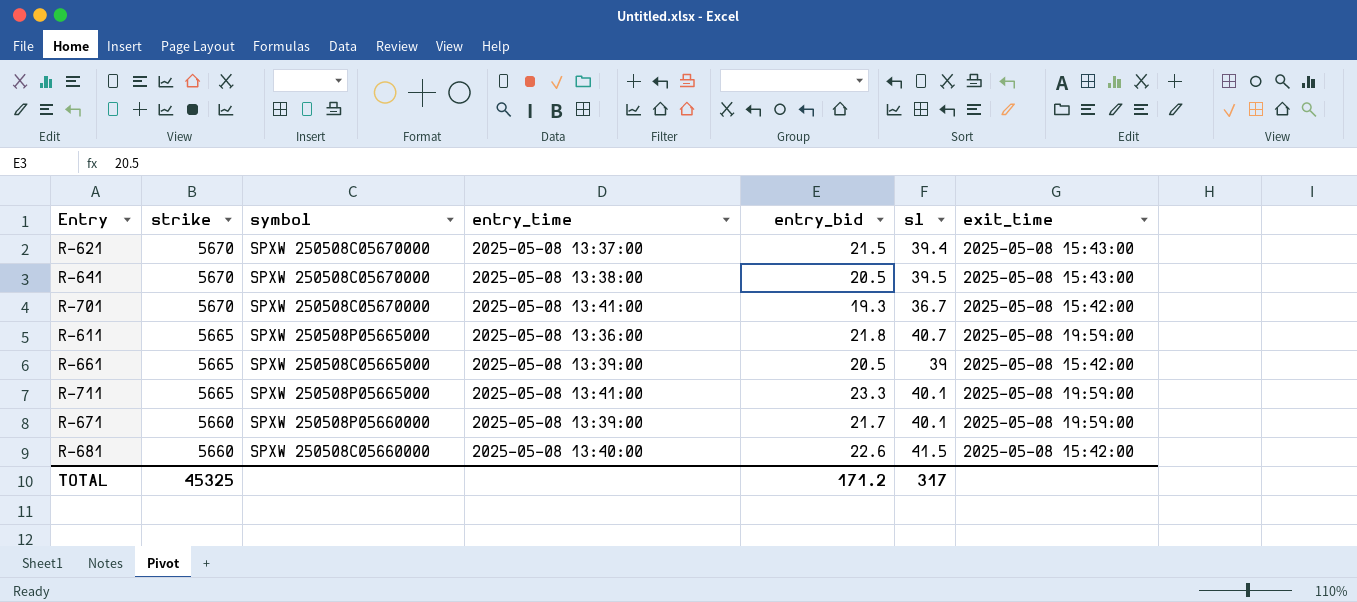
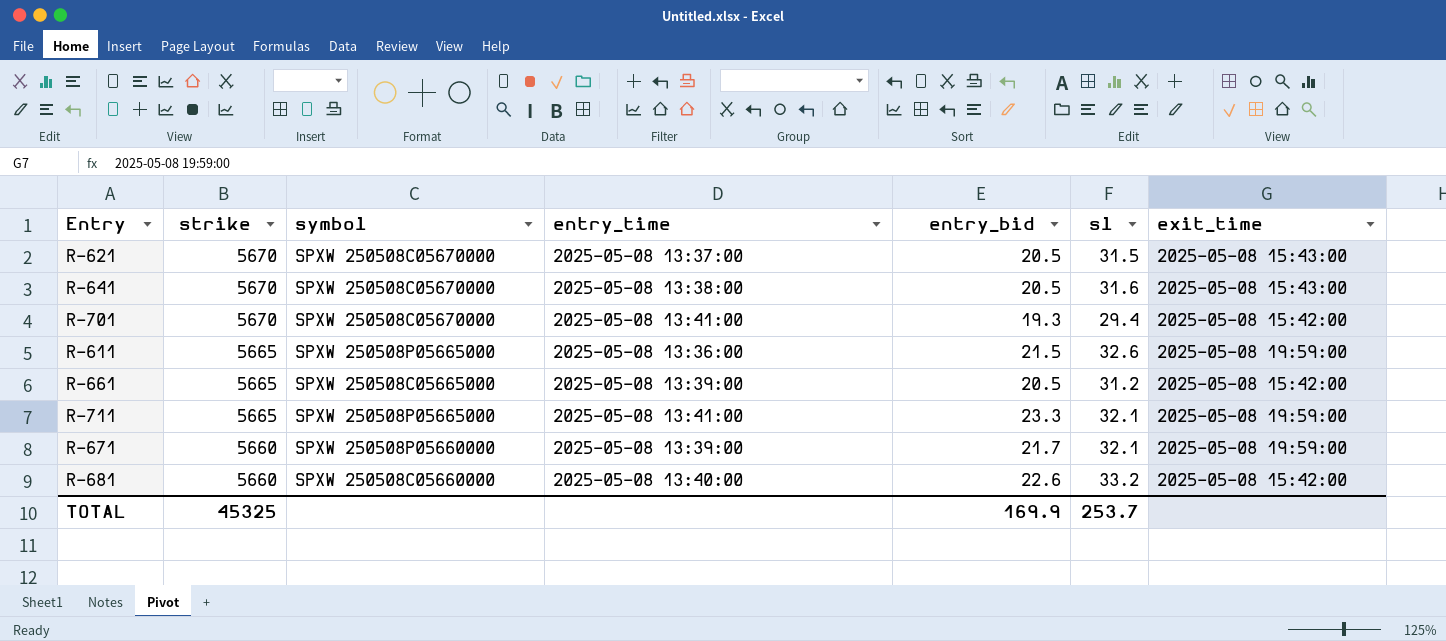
R-621 | entry_bid: 21.5 -> 20.5
R-621 | sl: 39.4 -> 31.5
R-641 | sl: 39.5 -> 31.6
R-701 | sl: 36.7 -> 29.4
R-611 | entry_bid: 21.8 -> 21.5
R-611 | sl: 40.7 -> 32.6
R-661 | sl: 39 -> 31.2
R-711 | sl: 40.1 -> 32.1
R-671 | sl: 40.1 -> 32.1
R-681 | sl: 41.5 -> 33.2
TOTAL | entry_bid: 171.2 -> 169.9
TOTAL | sl: 317 -> 253.7

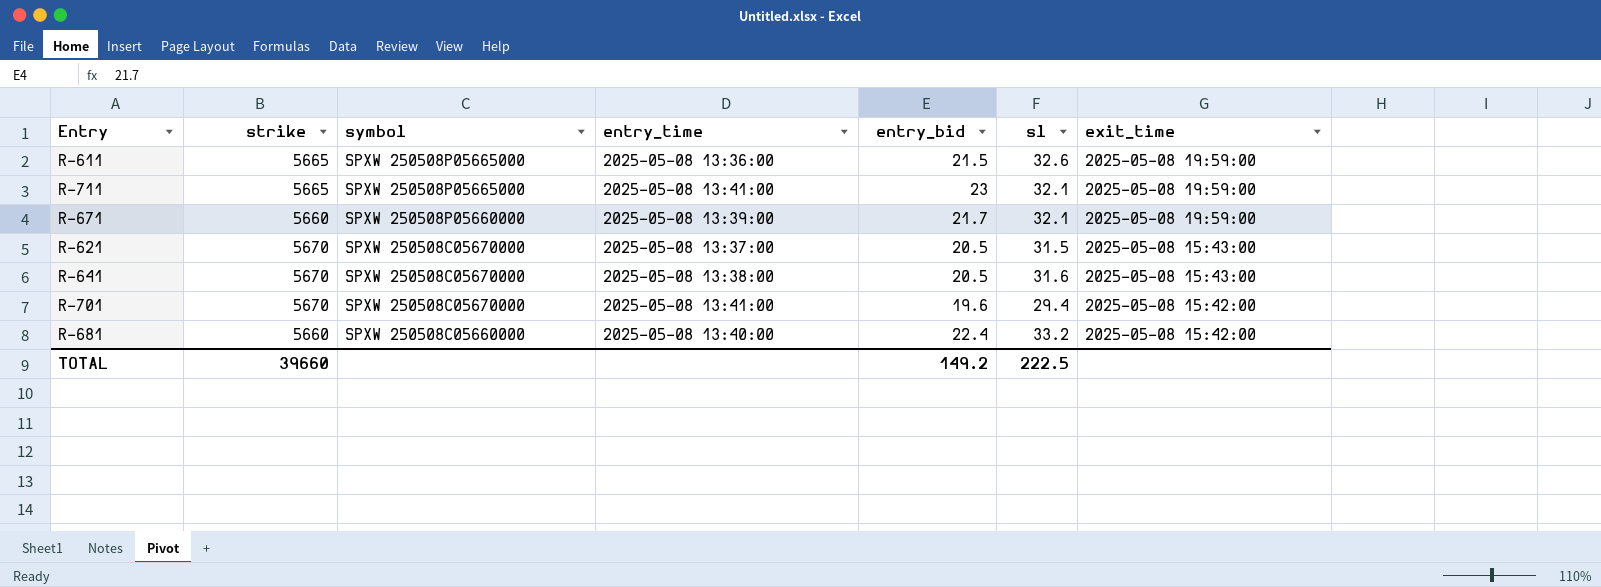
row order: strike descending -> symbol descending
row R-661: 5665 | SPXW 250508C05665000 | 2025-05-08 13:39:00 | 20.5 | 31.2 | 2025-05-08 15:42:00 -> none
R-711 | entry_bid: 23.3 -> 23
R-701 | entry_bid: 19.3 -> 19.6
R-681 | entry_bid: 22.6 -> 22.4
TOTAL | strike: 45325 -> 39660
TOTAL | entry_bid: 169.9 -> 149.2
TOTAL | sl: 253.7 -> 222.5

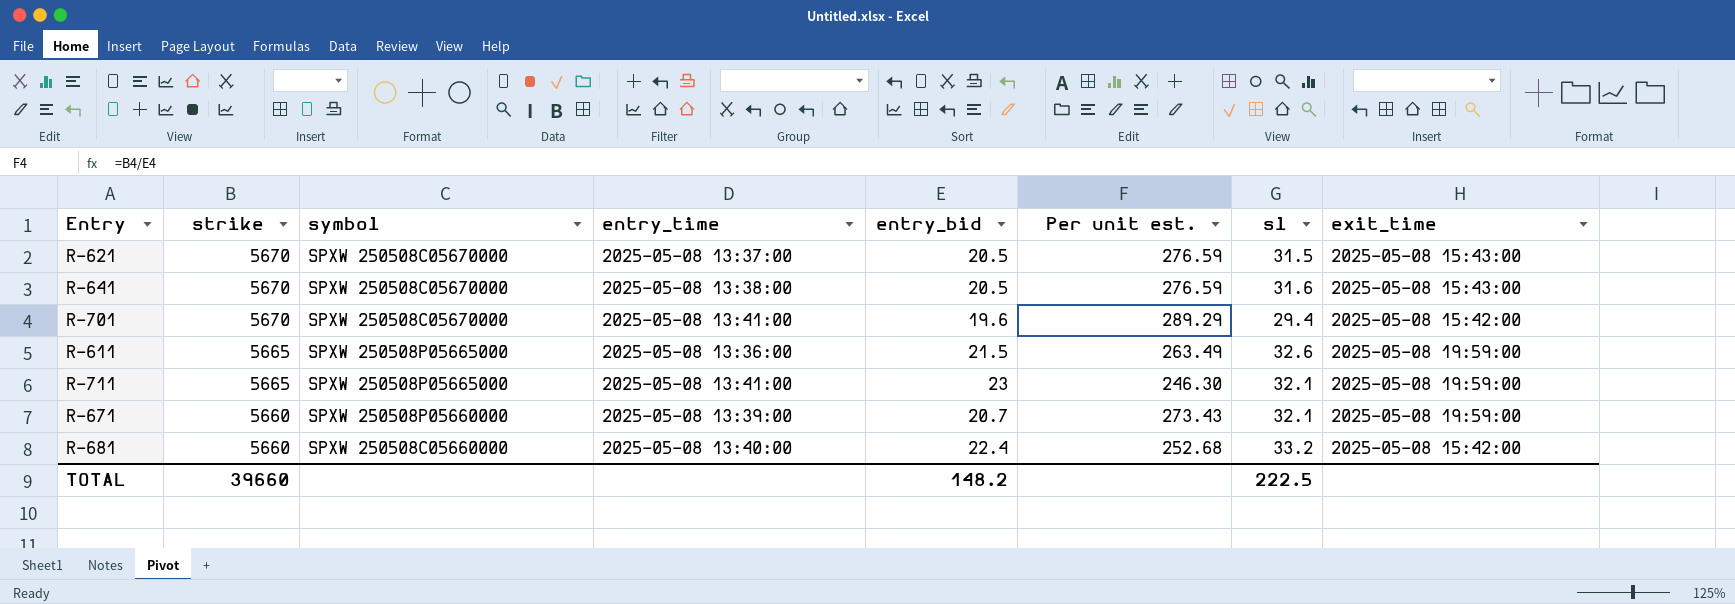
row order: symbol descending -> strike descending
column Per unit est. | formula: none -> [strike] / [entry_bid]
R-671 | entry_bid: 21.7 -> 20.7
TOTAL | entry_bid: 149.2 -> 148.2

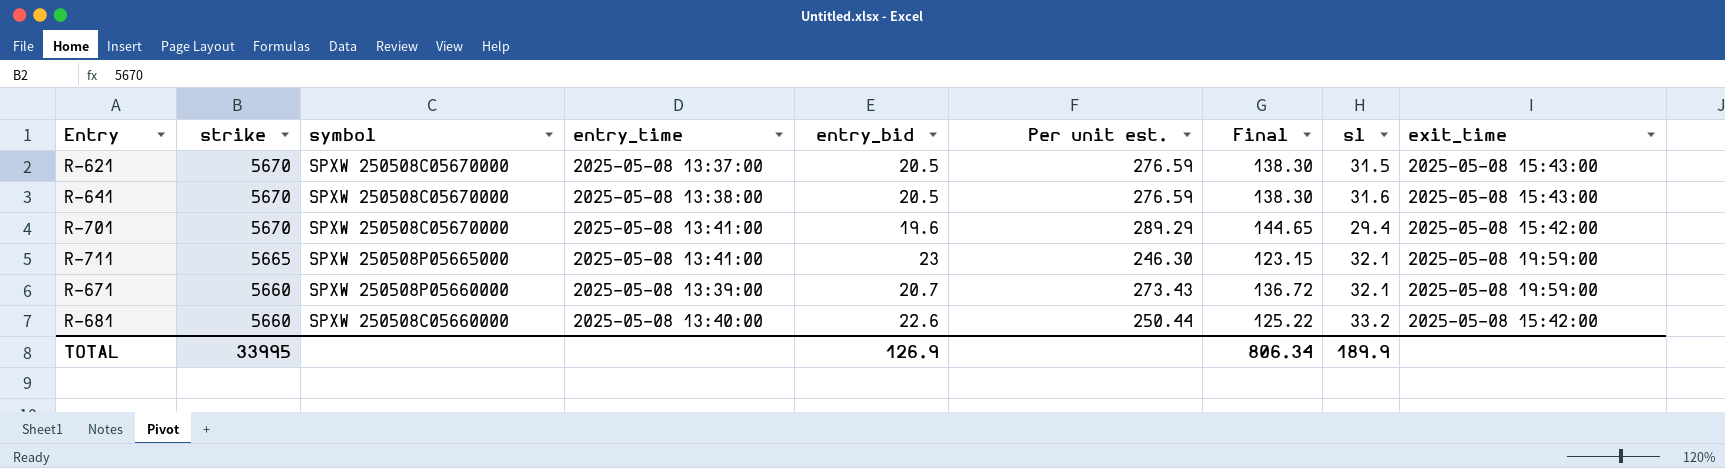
column Final | formula: none -> [Per unit est.] * 0.5
row R-611: 5665 | SPXW 250508P05665000 | 2025-05-08 13:36:00 | 21.5 | 263.49 | 32.6 | 2025-05-08 19:59:00 -> none
R-681 | entry_bid: 22.4 -> 22.6
R-681 | Per unit est.: 252.68 -> 250.44
TOTAL | strike: 39660 -> 33995
TOTAL | entry_bid: 148.2 -> 126.9
TOTAL | sl: 222.5 -> 189.9

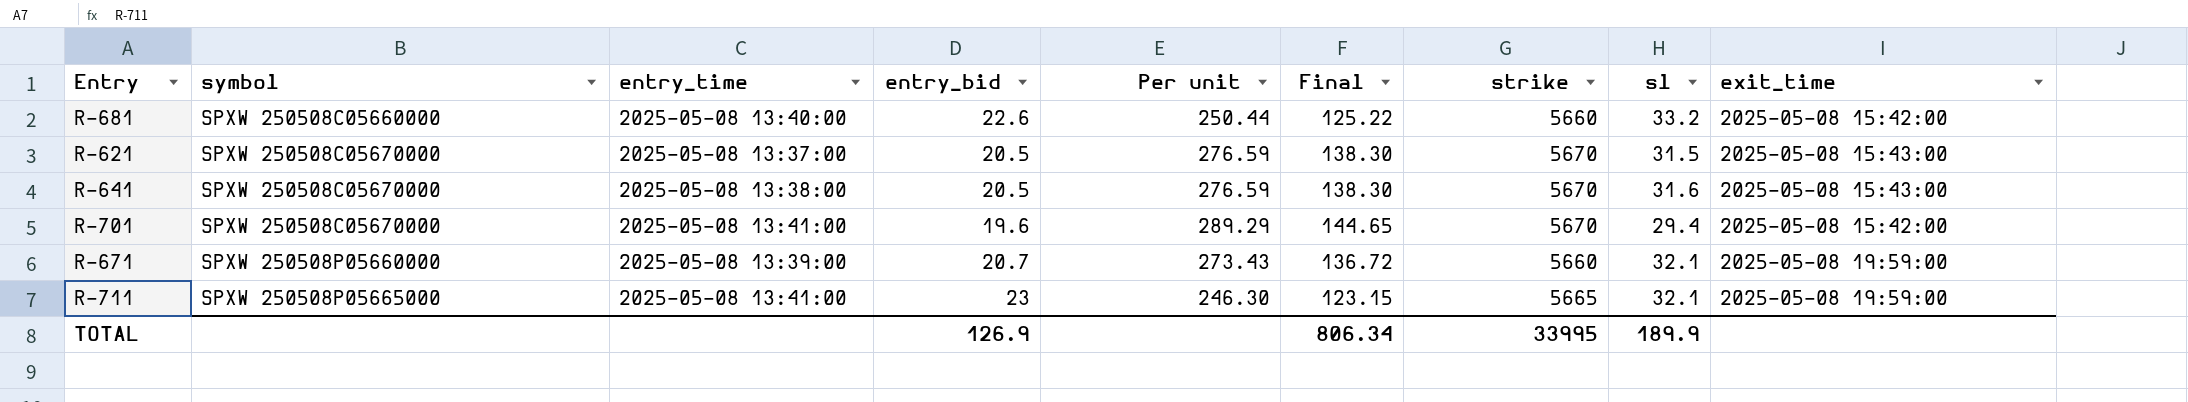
row order: strike descending -> symbol ascending
column name: Per unit est. -> Per unit
column strike | position: 2 -> 7

